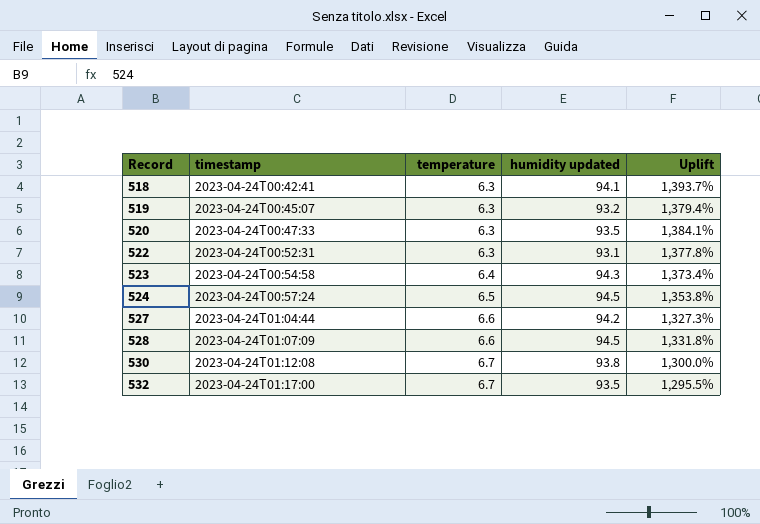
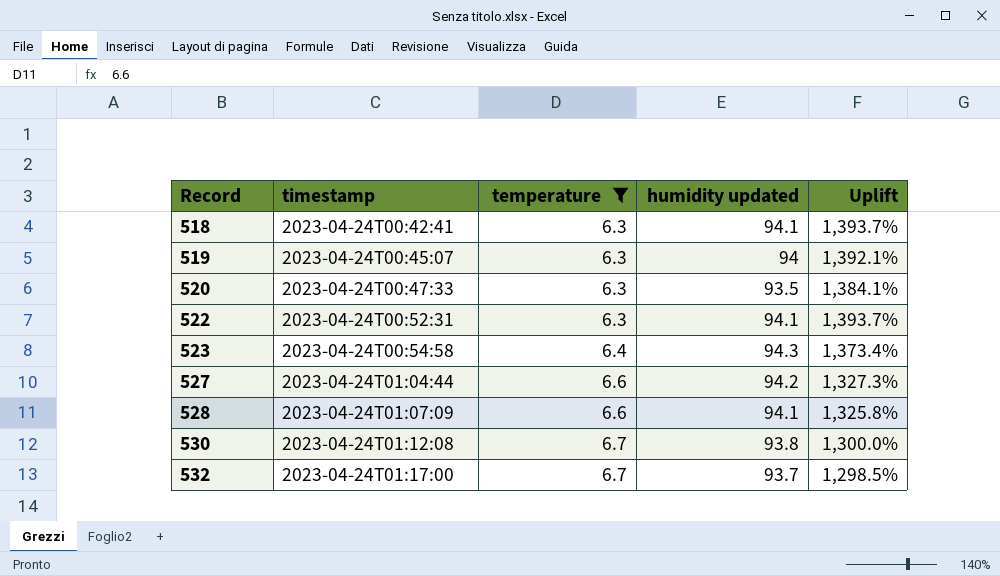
filter: none -> temperature != 6.5
519 | humidity updated: 93.2 -> 94
519 | Uplift: 1,379.4% -> 1,392.1%
522 | humidity updated: 93.1 -> 94.1
522 | Uplift: 1,377.8% -> 1,393.7%
528 | humidity updated: 94.5 -> 94.1
528 | Uplift: 1,331.8% -> 1,325.8%
532 | humidity updated: 93.5 -> 93.7
532 | Uplift: 1,295.5% -> 1,298.5%

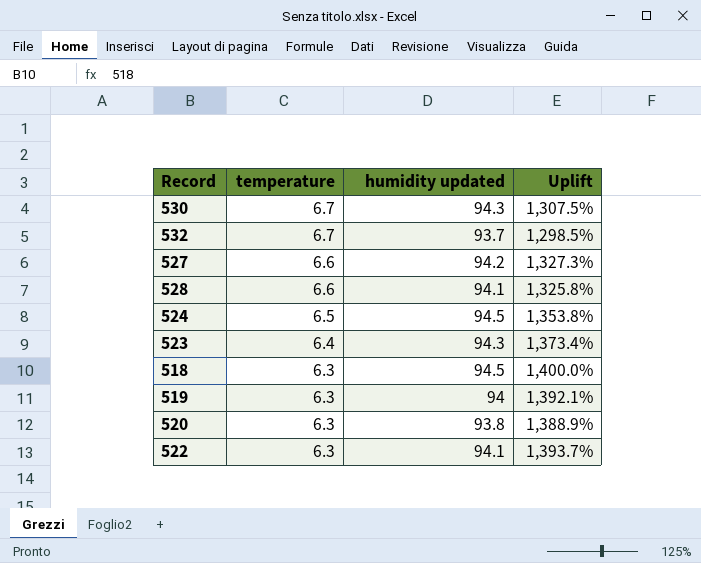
filter: temperature != 6.5 -> none
row order: Record ascending -> temperature descending
column timestamp | position: 2 -> none
530 | humidity updated: 93.8 -> 94.3
530 | Uplift: 1,300.0% -> 1,307.5%
518 | humidity updated: 94.1 -> 94.5
518 | Uplift: 1,393.7% -> 1,400.0%
520 | humidity updated: 93.5 -> 93.8
520 | Uplift: 1,384.1% -> 1,388.9%

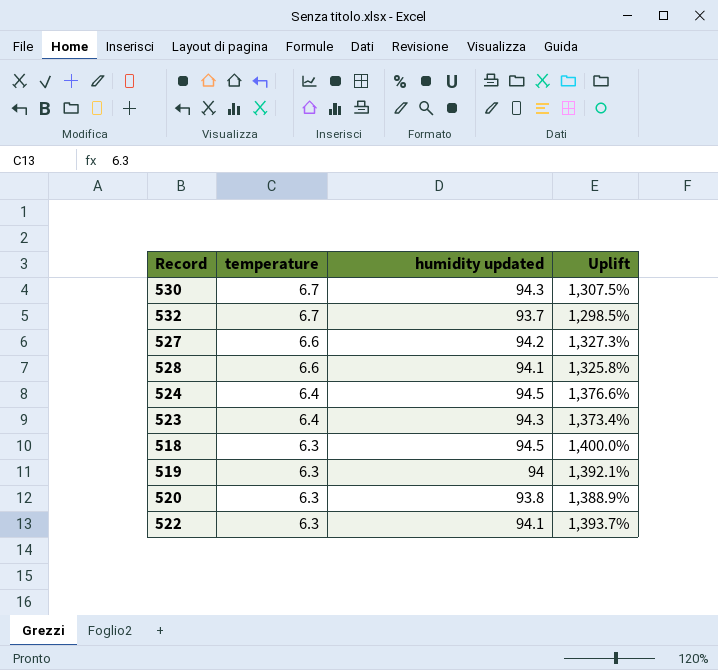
524 | temperature: 6.5 -> 6.4
524 | Uplift: 1,353.8% -> 1,376.6%

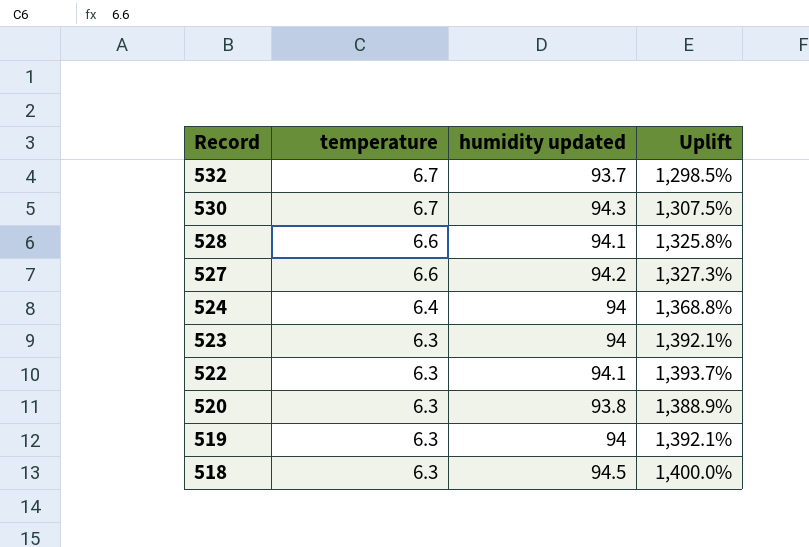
row order: temperature descending -> Record descending
524 | humidity updated: 94.5 -> 94
524 | Uplift: 1,376.6% -> 1,368.8%
523 | temperature: 6.4 -> 6.3
523 | humidity updated: 94.3 -> 94
523 | Uplift: 1,373.4% -> 1,392.1%

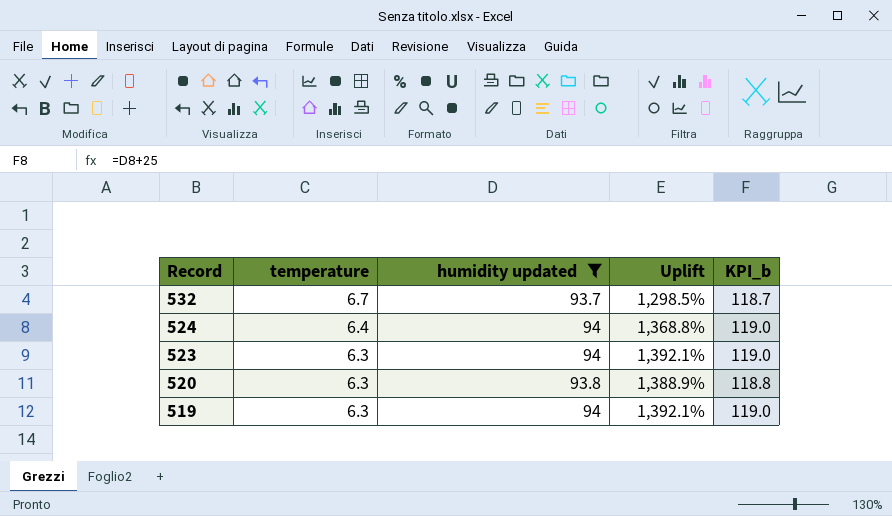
filter: none -> humidity updated <= 94
column KPI_b | formula: none -> [humidity updated] + 25

